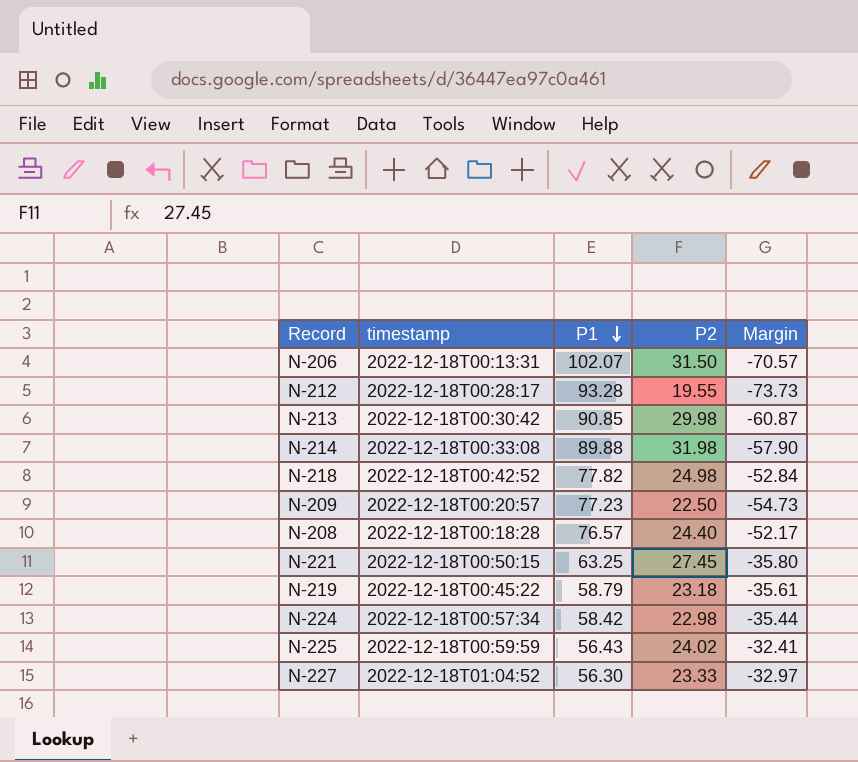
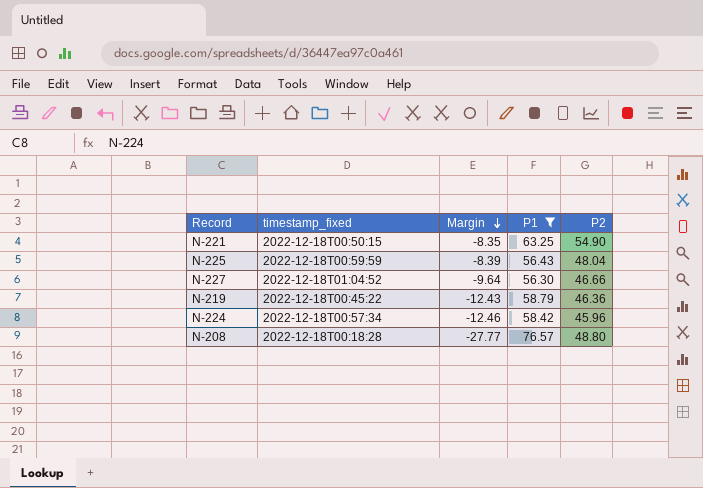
filter: none -> P1 <= 76.57
row order: P1 descending -> Margin descending
column name: timestamp -> timestamp_fixed
column Margin | position: 5 -> 3
N-221 | Margin: -35.80 -> -8.35
N-221 | P2: 27.45 -> 54.90
N-225 | Margin: -32.41 -> -8.39
N-225 | P2: 24.02 -> 48.04
N-227 | Margin: -32.97 -> -9.64
N-227 | P2: 23.33 -> 46.66
N-219 | Margin: -35.61 -> -12.43
N-219 | P2: 23.18 -> 46.36
N-224 | Margin: -35.44 -> -12.46
N-224 | P2: 22.98 -> 45.96
N-208 | Margin: -52.17 -> -27.77
N-208 | P2: 24.40 -> 48.80

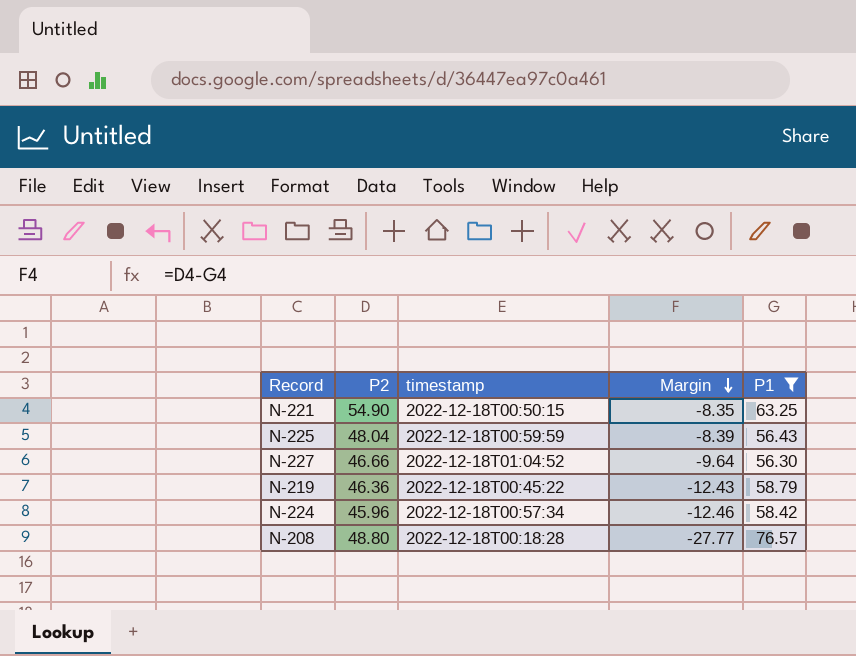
column P2 | position: 5 -> 2
column name: timestamp_fixed -> timestamp

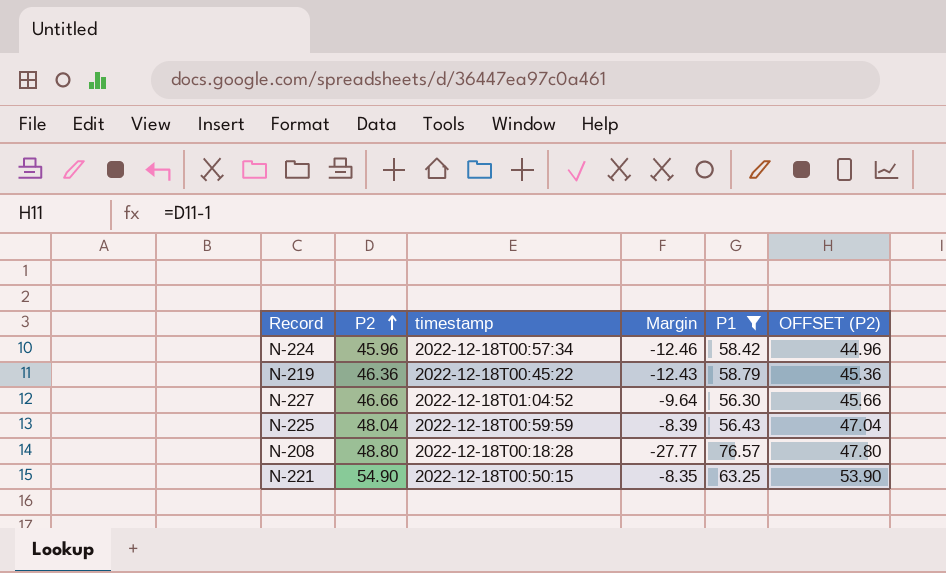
row order: Margin descending -> P2 ascending
column OFFSET (P2) | formula: none -> [P2] - 1

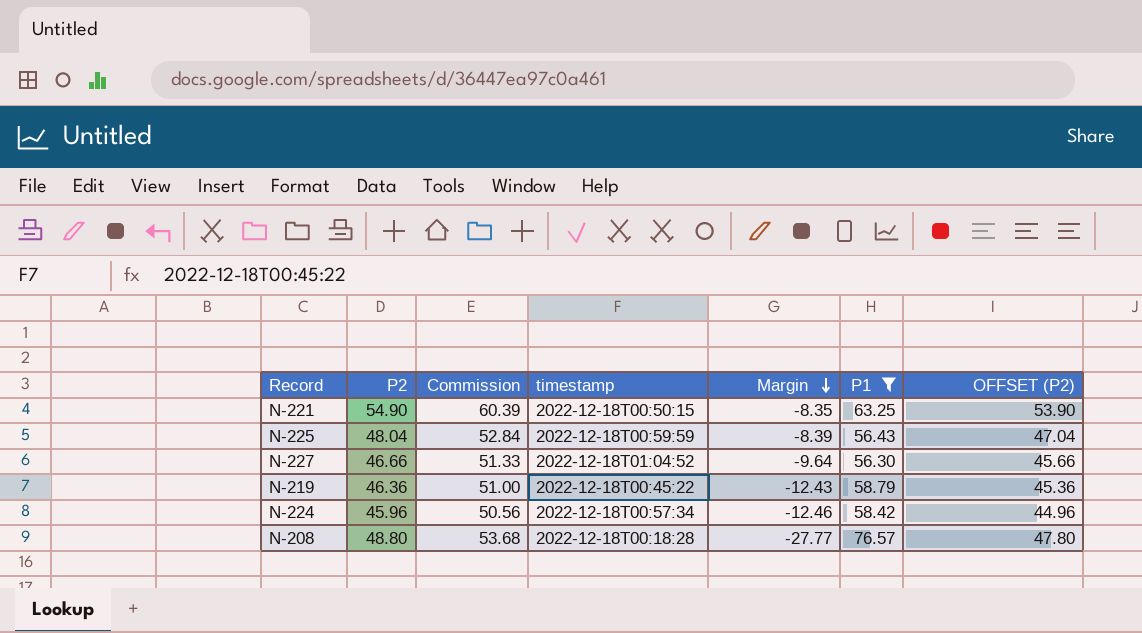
row order: P2 ascending -> Margin descending
column Commission | formula: none -> [P2] * 1.1

